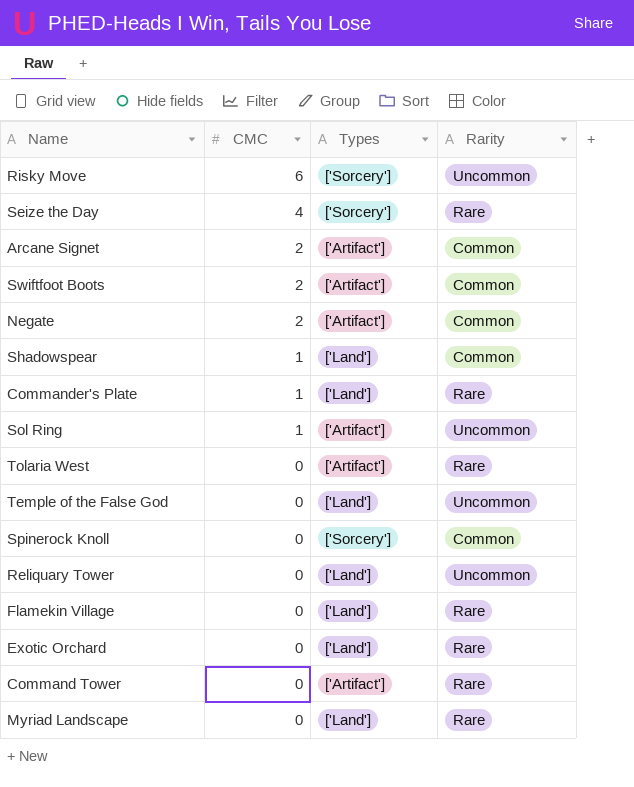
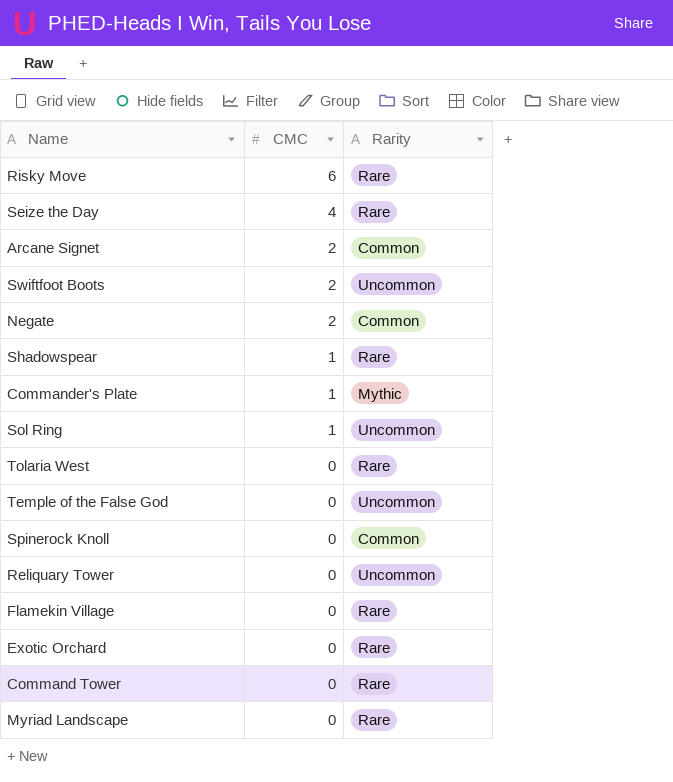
column Types | position: 3 -> none
Risky Move | Rarity: Uncommon -> Rare
Swiftfoot Boots | Rarity: Common -> Uncommon
Shadowspear | Rarity: Common -> Rare
Commander's Plate | Rarity: Rare -> Mythic

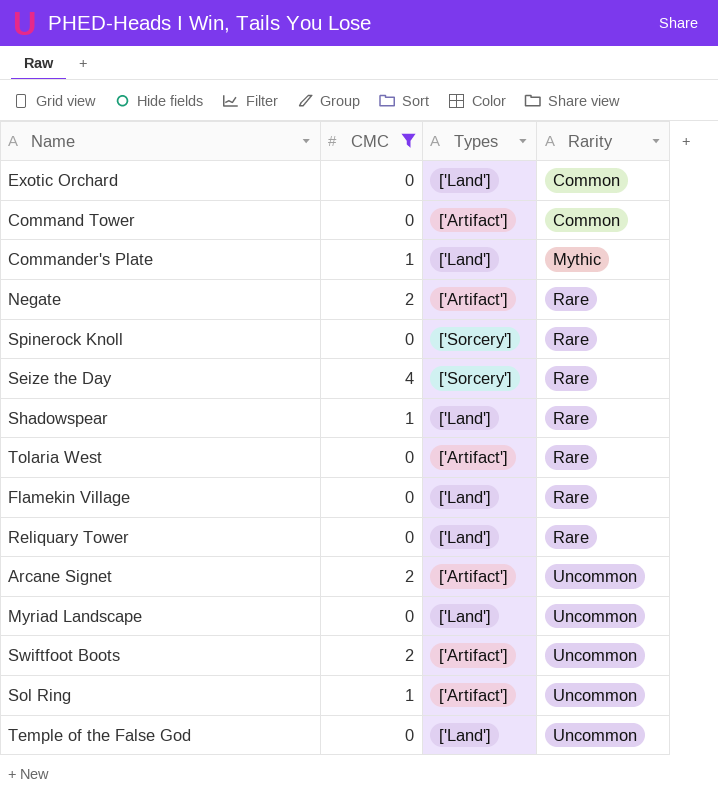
filter: none -> CMC != 6
row order: CMC descending -> Rarity ascending
column Types | position: none -> 3
Exotic Orchard | Rarity: Rare -> Common
Command Tower | Rarity: Rare -> Common
Negate | Rarity: Common -> Rare
Spinerock Knoll | Rarity: Common -> Rare
Reliquary Tower | Rarity: Uncommon -> Rare
Arcane Signet | Rarity: Common -> Uncommon
Myriad Landscape | Rarity: Rare -> Uncommon

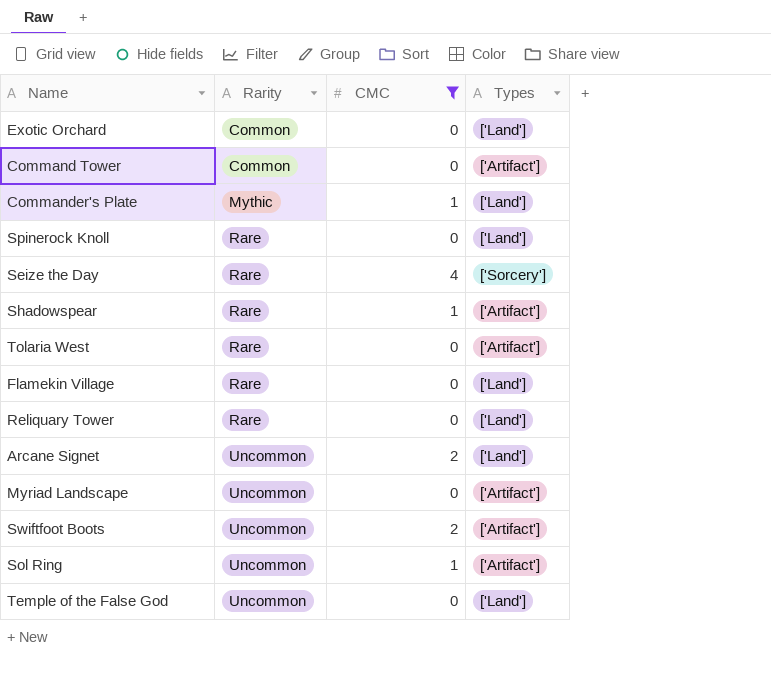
column Rarity | position: 4 -> 2
row Negate: 2 | ['Artifact'] | Rare -> none
Spinerock Knoll | Types: ['Sorcery'] -> ['Land']
Shadowspear | Types: ['Land'] -> ['Artifact']
Arcane Signet | Types: ['Artifact'] -> ['Land']
Myriad Landscape | Types: ['Land'] -> ['Artifact']

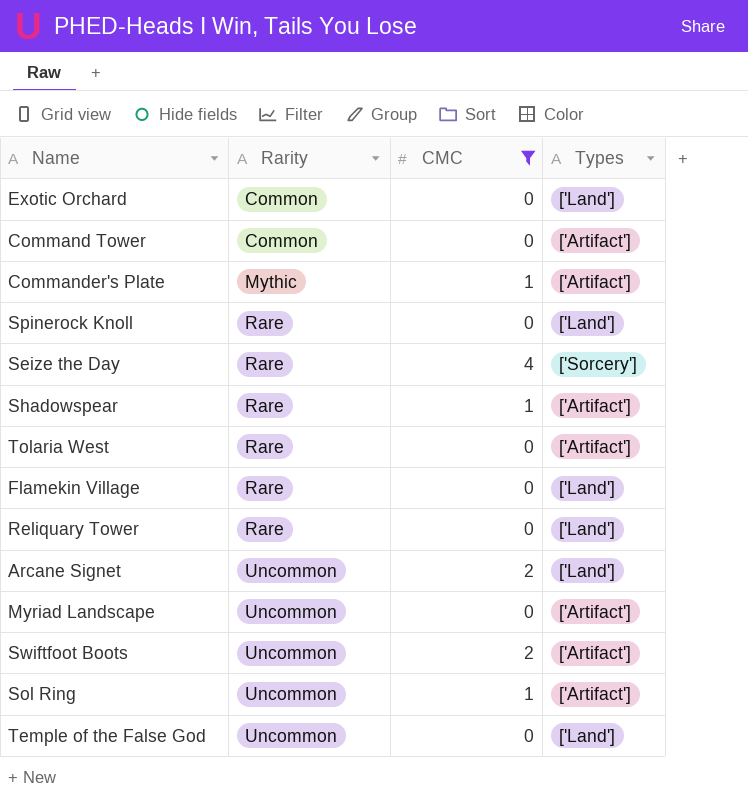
Commander's Plate | Types: ['Land'] -> ['Artifact']

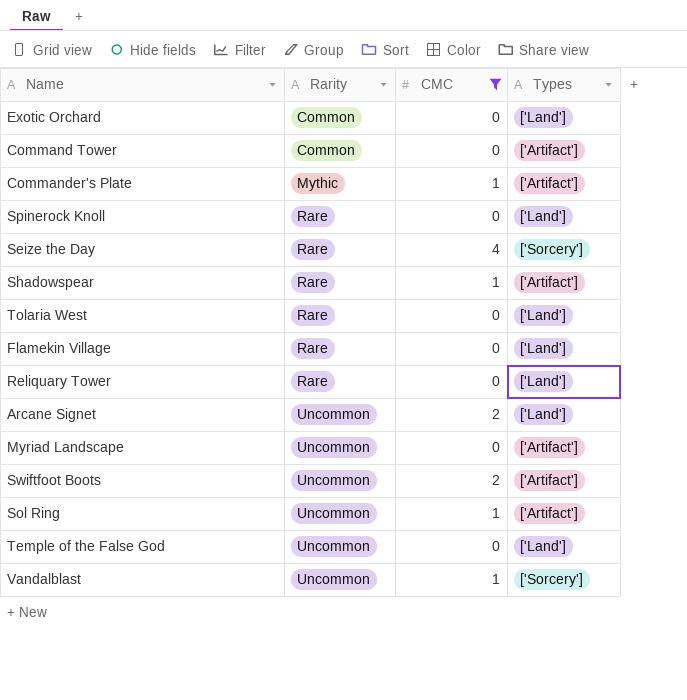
Tolaria West | Types: ['Artifact'] -> ['Land']
row Vandalblast: none -> Uncommon | 1 | ['Sorcery']

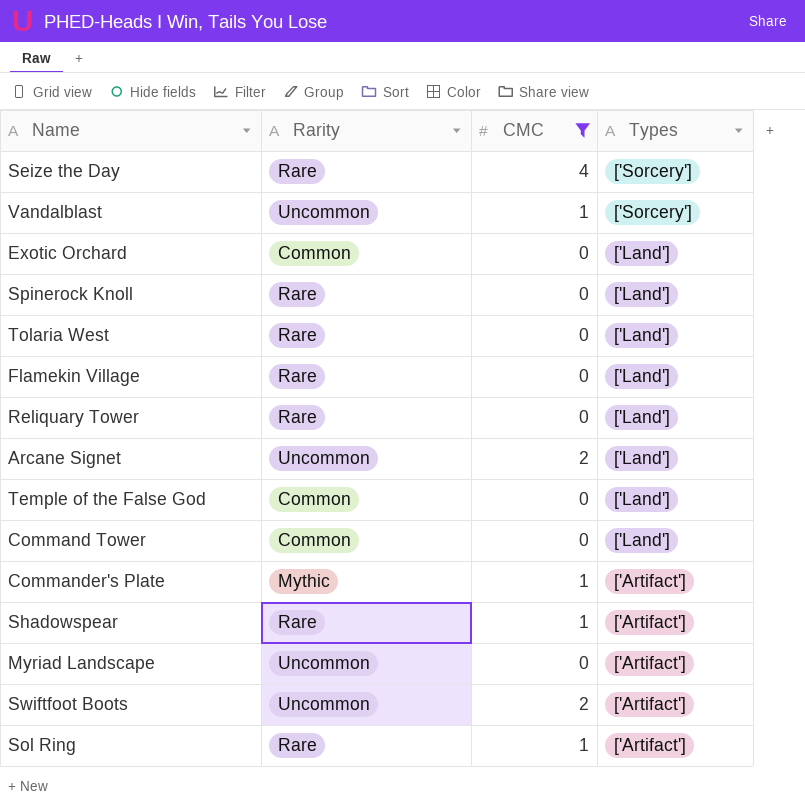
row order: Rarity ascending -> Types descending
Temple of the False God | Rarity: Uncommon -> Common
Command Tower | Types: ['Artifact'] -> ['Land']
Sol Ring | Rarity: Uncommon -> Rare

